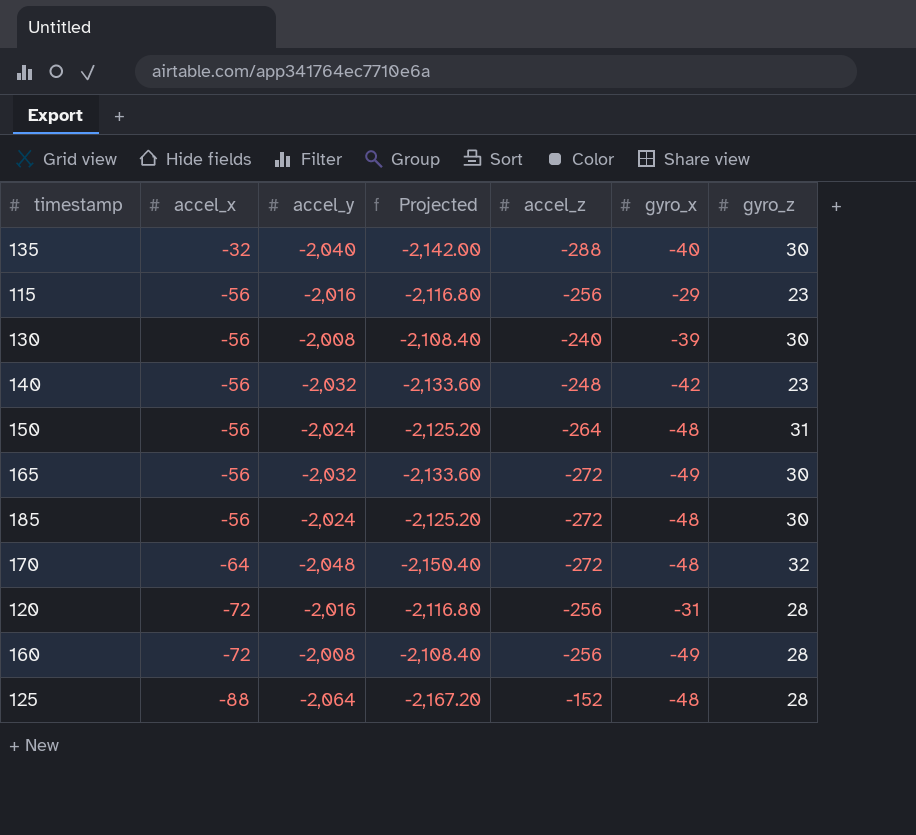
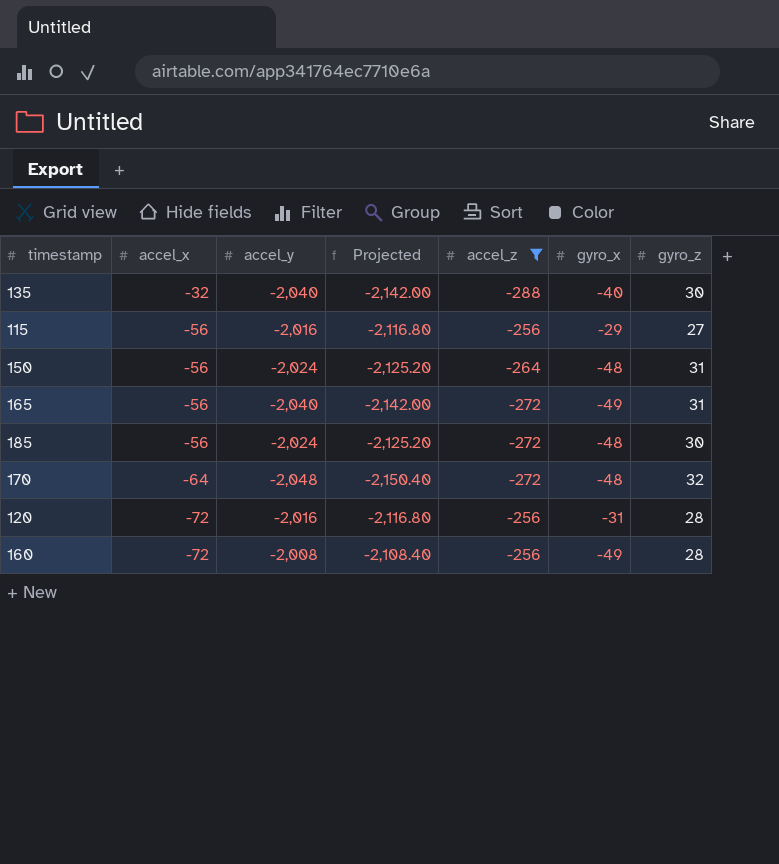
filter: none -> accel_z <= -256
115 | gyro_z: 23 -> 27
165 | accel_y: -2,032 -> -2,040
165 | Projected: -2,133.60 -> -2,142.00
165 | gyro_z: 30 -> 31

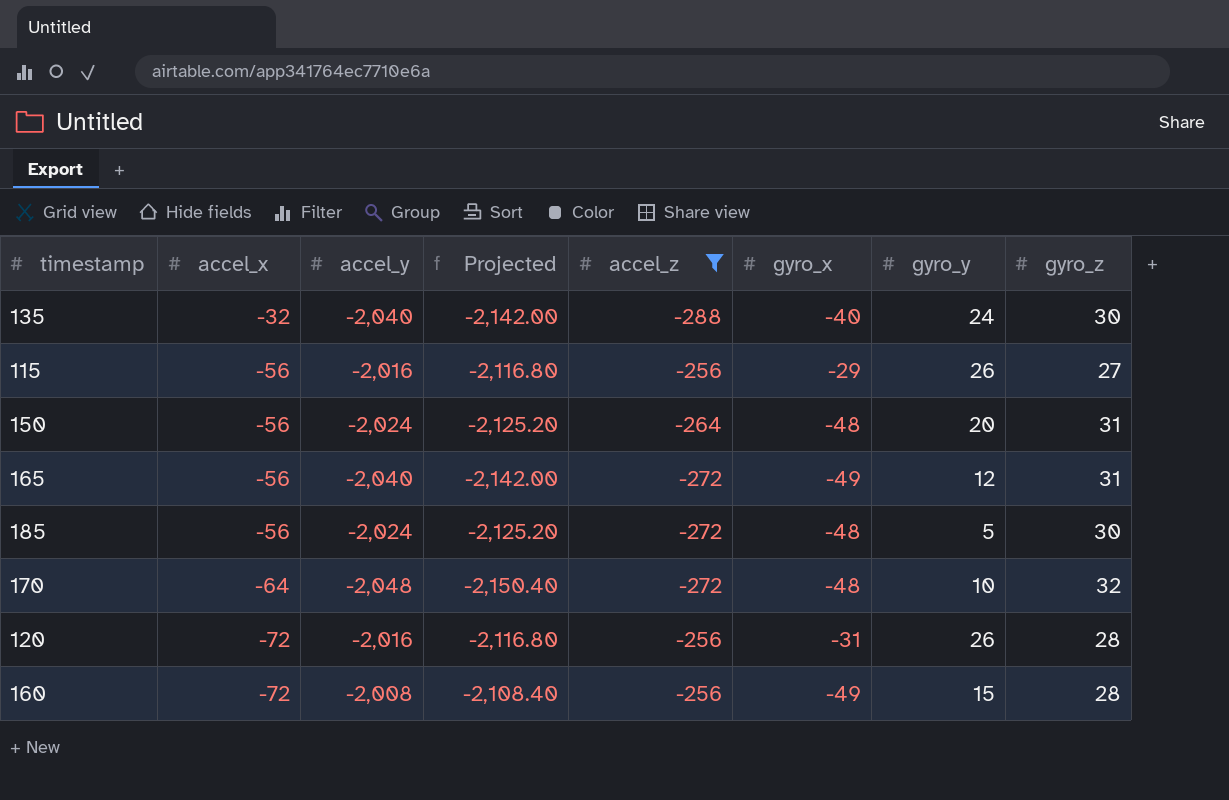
column gyro_y | position: none -> 7

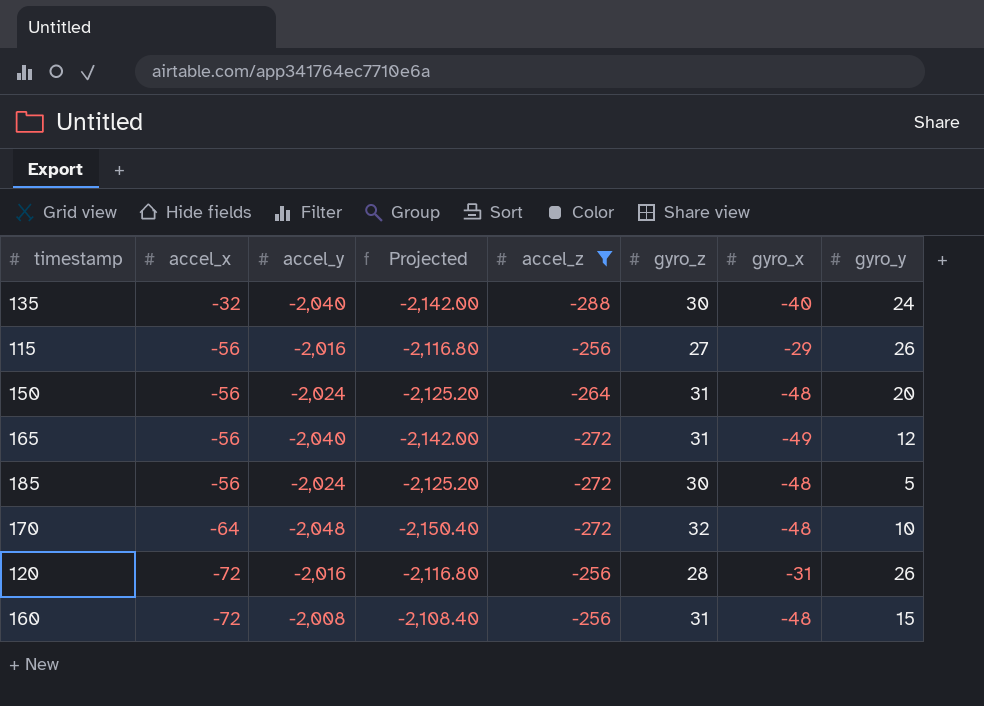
column gyro_z | position: 8 -> 6
160 | gyro_z: 28 -> 31
160 | gyro_x: -49 -> -48

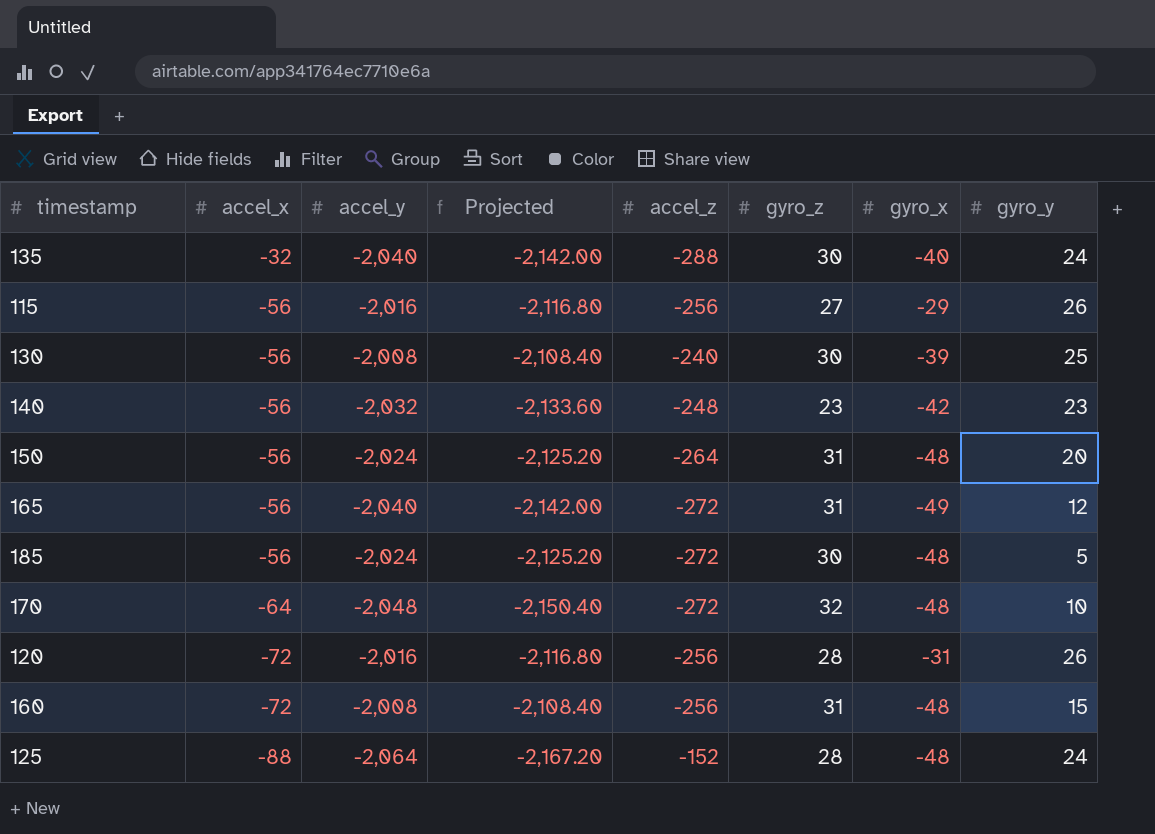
filter: accel_z <= -256 -> none

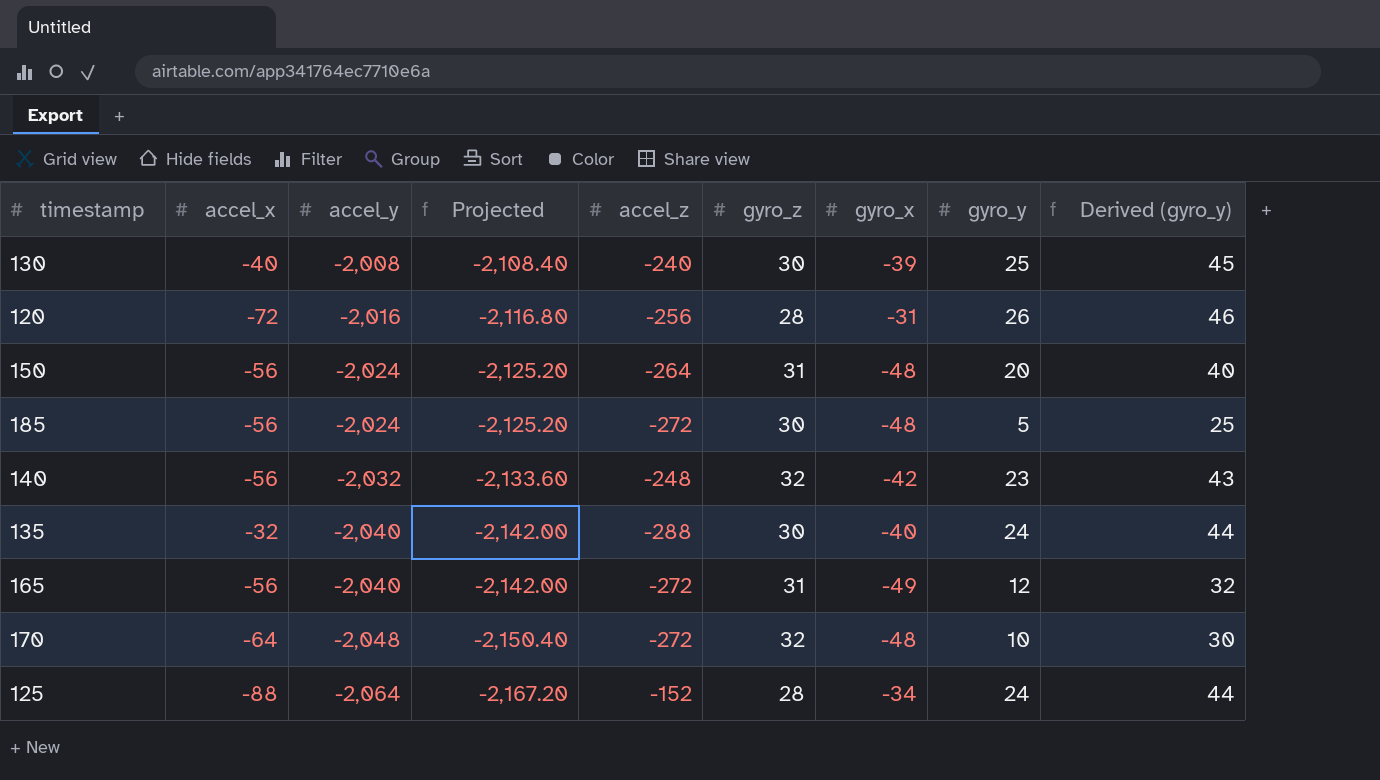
row order: accel_x descending -> accel_y descending
column Derived (gyro_y) | formula: none -> [gyro_y] + 20
row 115: -56 | -2,016 | -2,116.80 | -256 | 27 | -29 | 26 -> none
row 160: -72 | -2,008 | -2,108.40 | -256 | 31 | -48 | 15 -> none
130 | accel_x: -56 -> -40
140 | gyro_z: 23 -> 32
125 | gyro_x: -48 -> -34

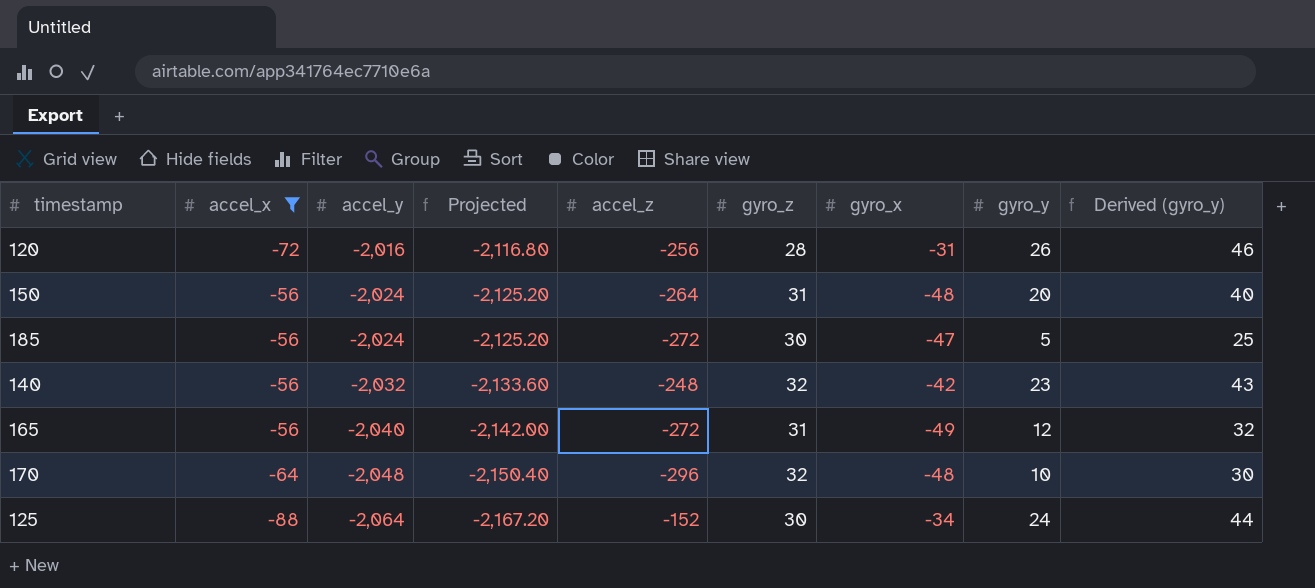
filter: none -> accel_x <= -56
185 | gyro_x: -48 -> -47
170 | accel_z: -272 -> -296
125 | gyro_z: 28 -> 30

